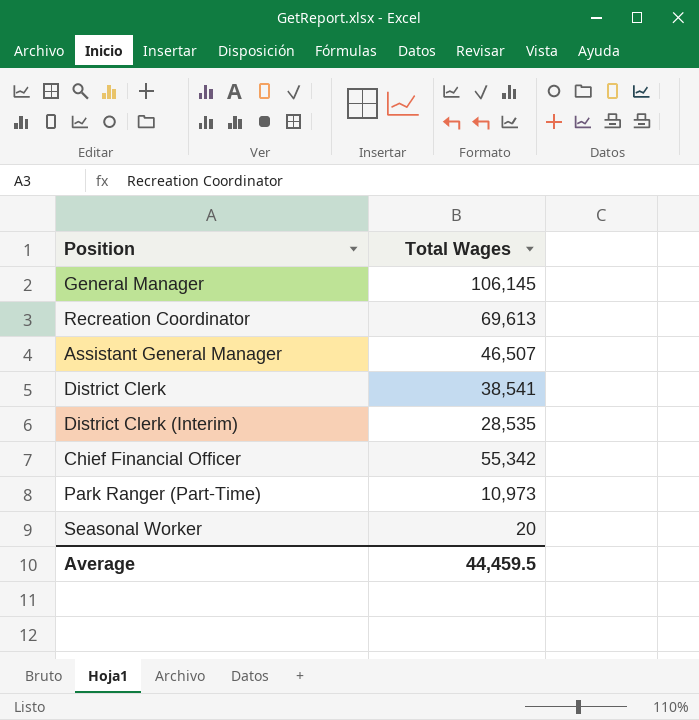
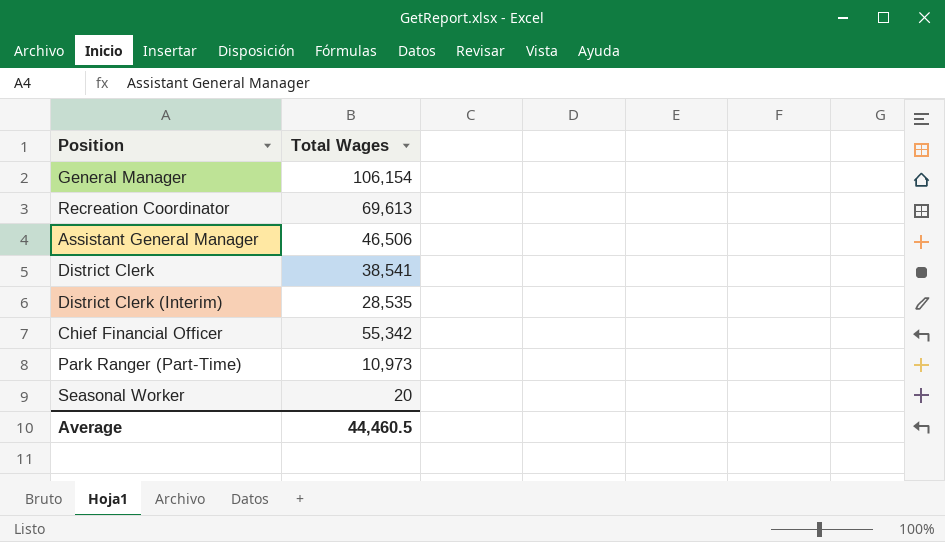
General Manager | Total Wages: 106,145 -> 106,154
Assistant General Manager | Total Wages: 46,507 -> 46,506
Average | Total Wages: 44,459.5 -> 44,460.5

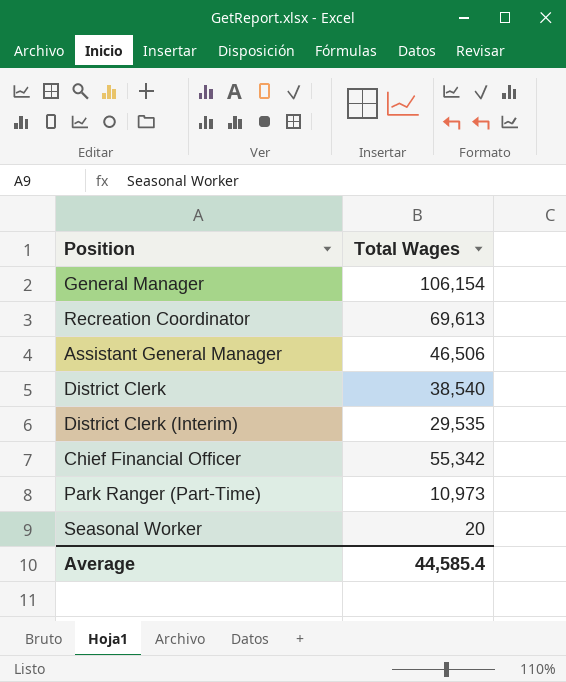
District Clerk | Total Wages: 38,541 -> 38,540
District Clerk (Interim) | Total Wages: 28,535 -> 29,535
Average | Total Wages: 44,460.5 -> 44,585.4

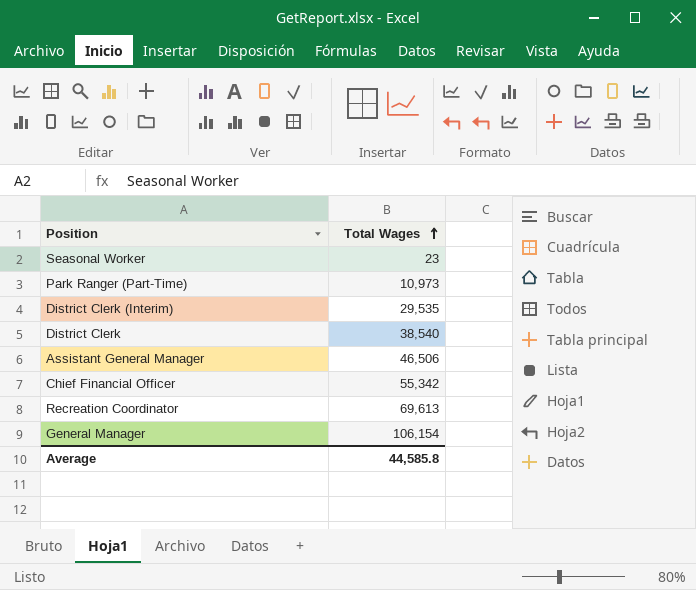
row order: none -> Total Wages ascending
Seasonal Worker | Total Wages: 20 -> 23
Average | Total Wages: 44,585.4 -> 44,585.8

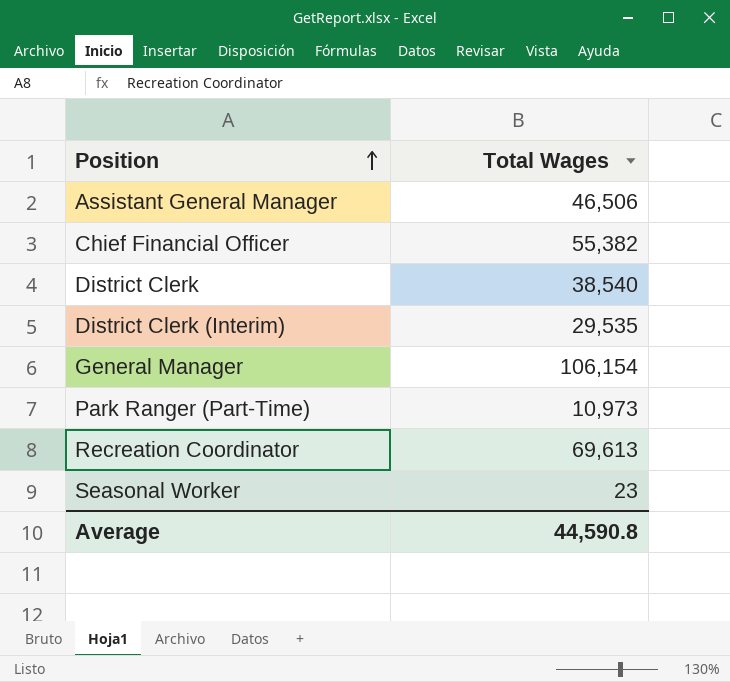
row order: Total Wages ascending -> Position ascending
Chief Financial Officer | Total Wages: 55,342 -> 55,382
Average | Total Wages: 44,585.8 -> 44,590.8

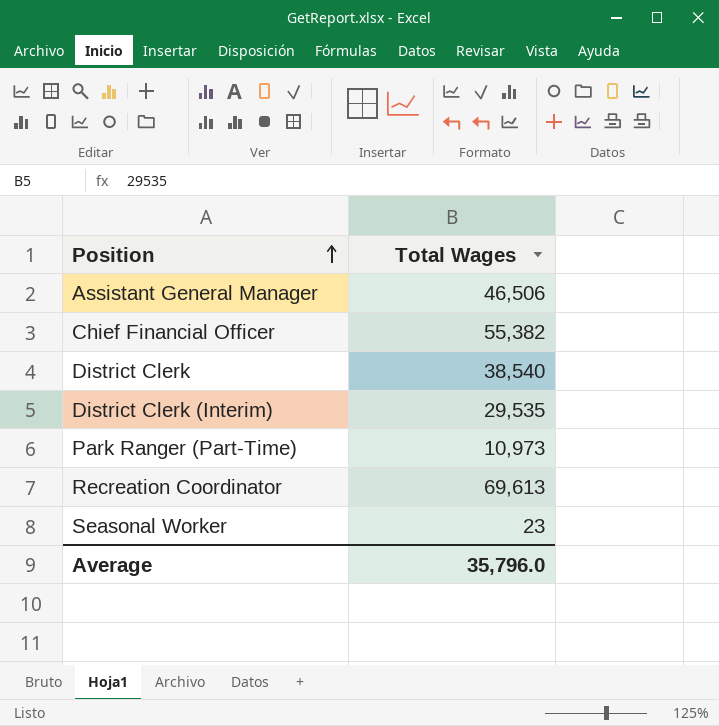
row General Manager: 106,154 -> none
Average | Total Wages: 44,590.8 -> 35,796.0

